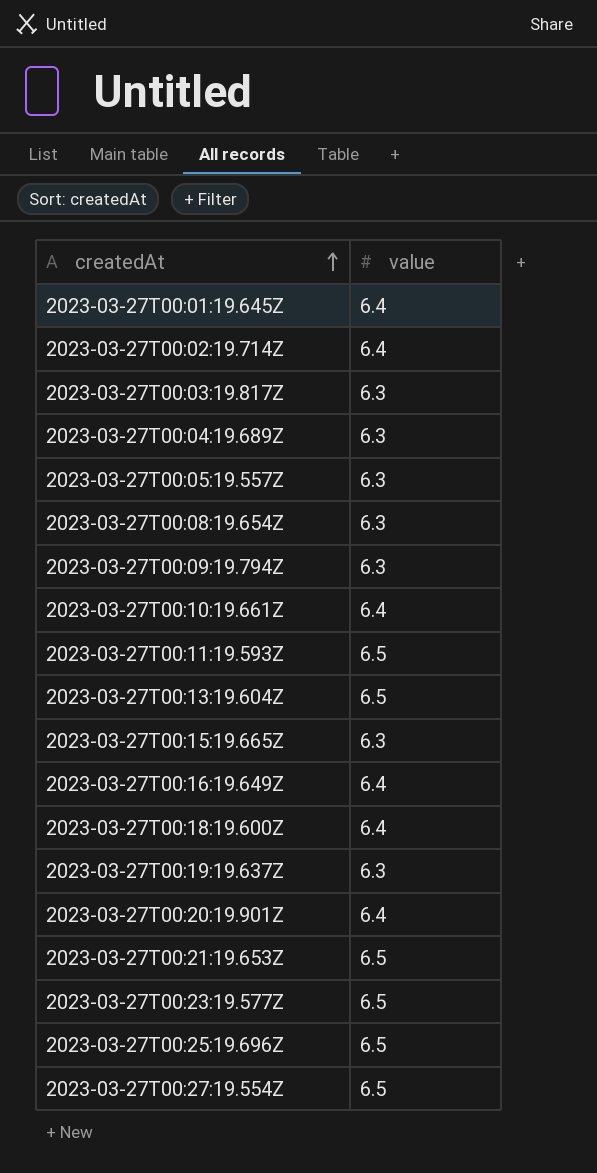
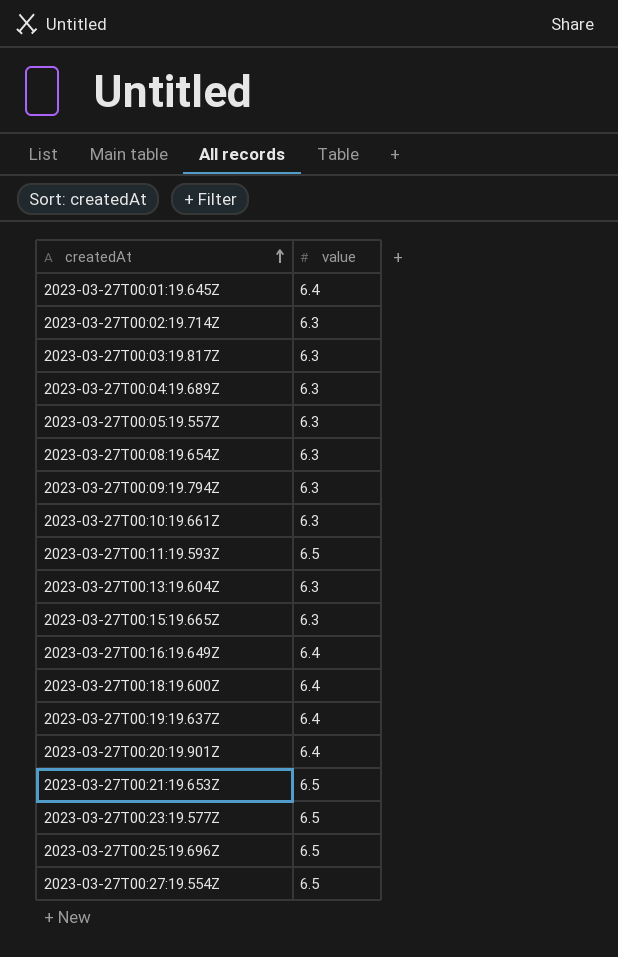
2023-03-27T00:02:19.714Z | value: 6.4 -> 6.3
2023-03-27T00:10:19.661Z | value: 6.4 -> 6.3
2023-03-27T00:13:19.604Z | value: 6.5 -> 6.3
2023-03-27T00:19:19.637Z | value: 6.3 -> 6.4

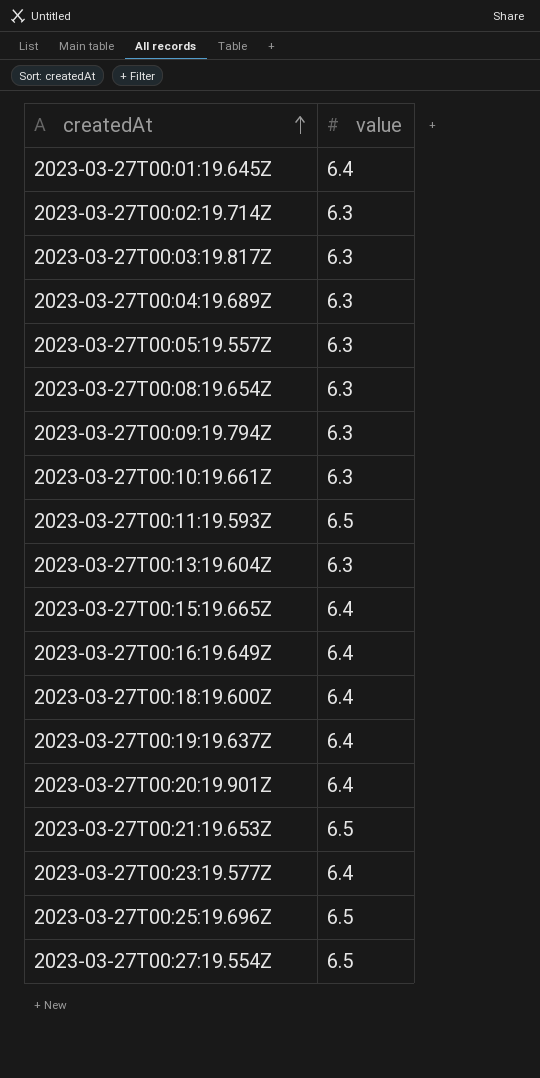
2023-03-27T00:15:19.665Z | value: 6.3 -> 6.4
2023-03-27T00:23:19.577Z | value: 6.5 -> 6.4

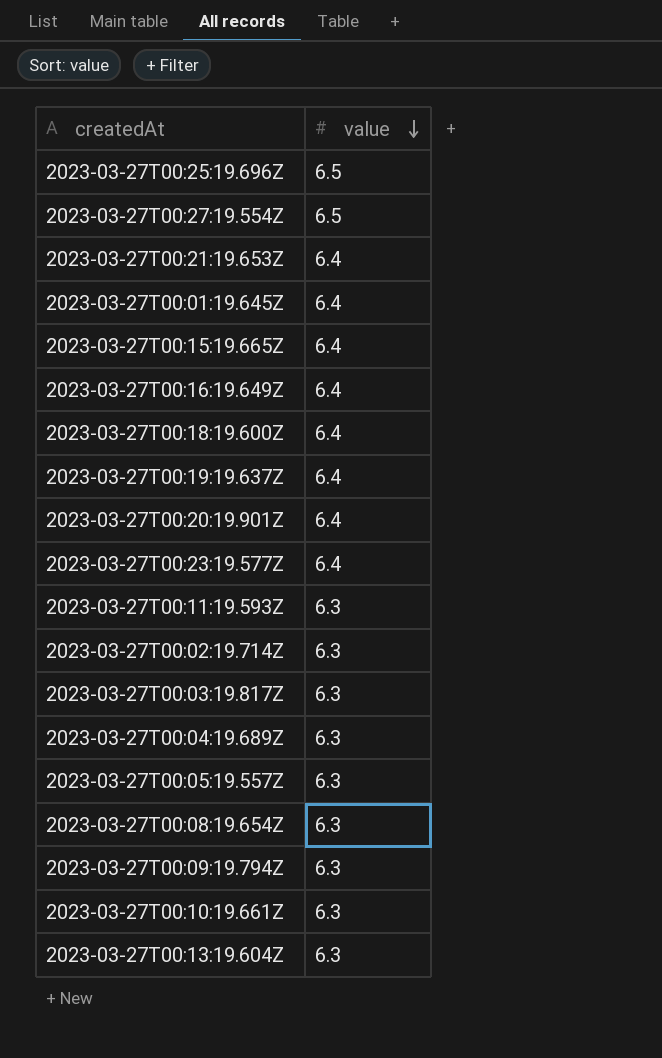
row order: createdAt ascending -> value descending
2023-03-27T00:21:19.653Z | value: 6.5 -> 6.4
2023-03-27T00:11:19.593Z | value: 6.5 -> 6.3

